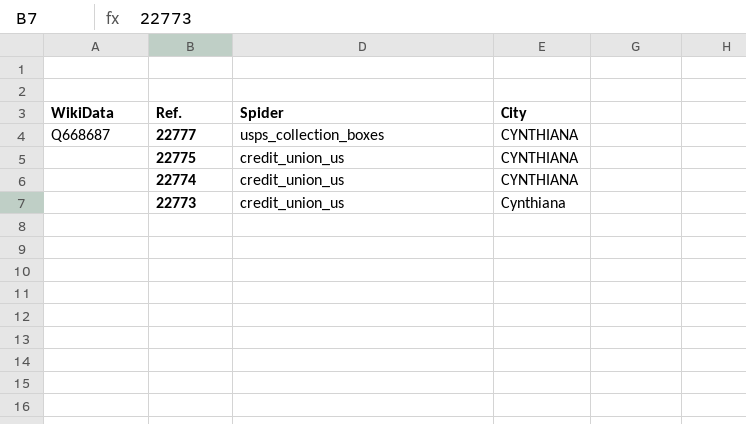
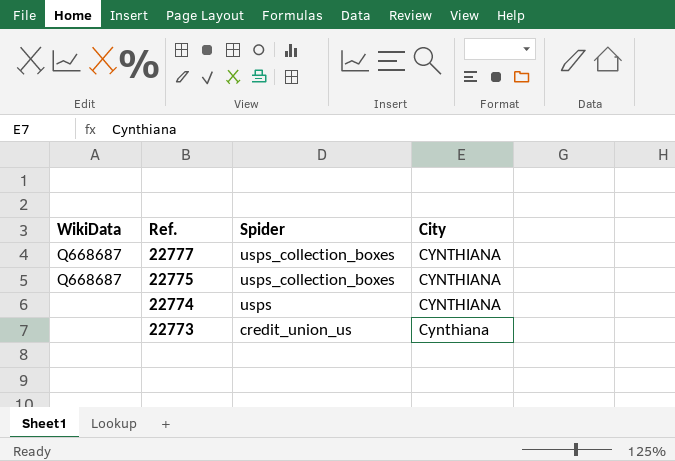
22775 | WikiData: none -> Q668687
22775 | Spider: credit_union_us -> usps_collection_boxes
22774 | Spider: credit_union_us -> usps

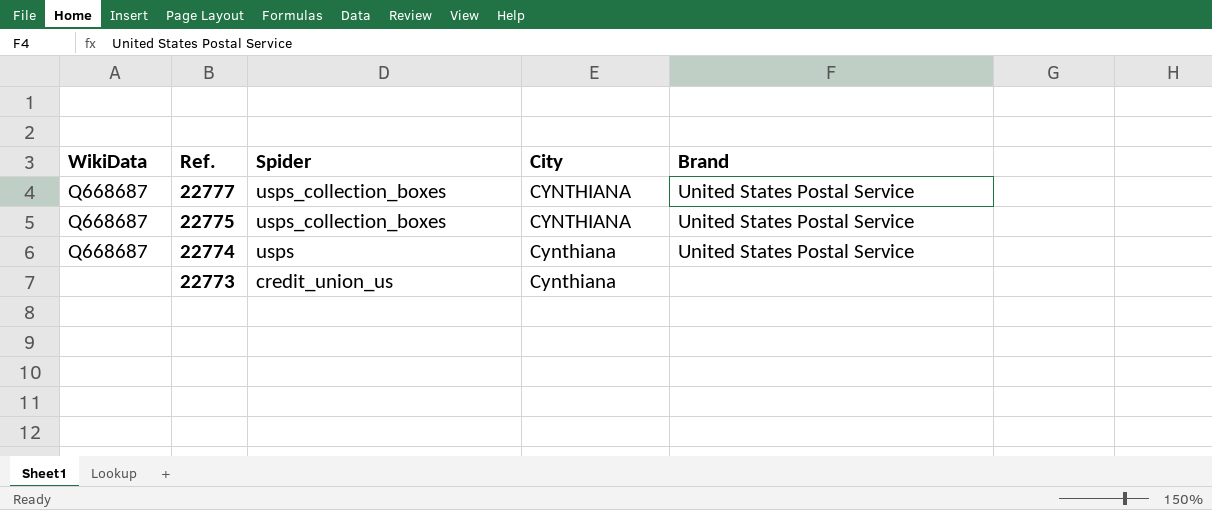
column Brand | position: none -> 5
22774 | WikiData: none -> Q668687
22774 | City: CYNTHIANA -> Cynthiana

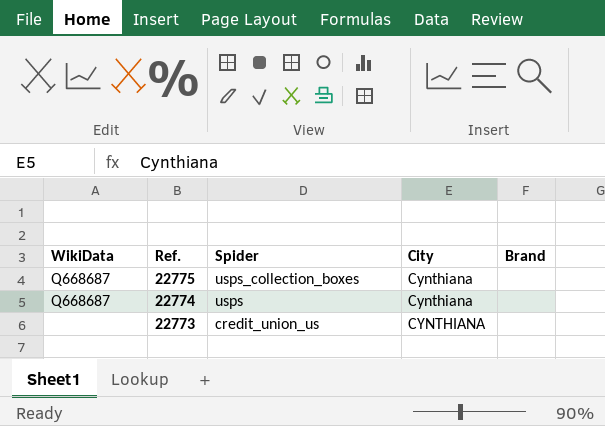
row 22777: Q668687 | usps_collection_boxes | CYNTHIANA | United States Postal Service -> none
22775 | City: CYNTHIANA -> Cynthiana
22775 | Brand: United States Postal Service -> none
22774 | Brand: United States Postal Service -> none
22773 | City: Cynthiana -> CYNTHIANA

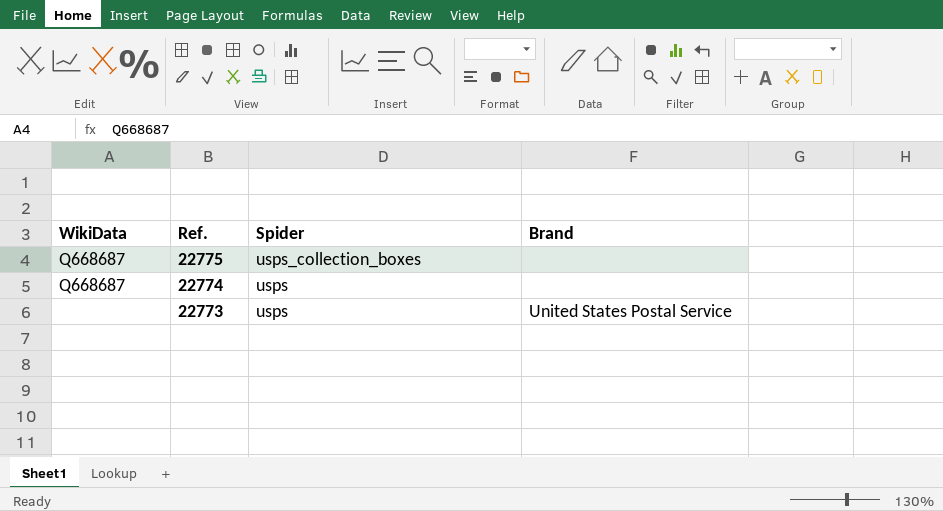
column City | position: 4 -> none
22773 | Spider: credit_union_us -> usps
22773 | Brand: none -> United States Postal Service

